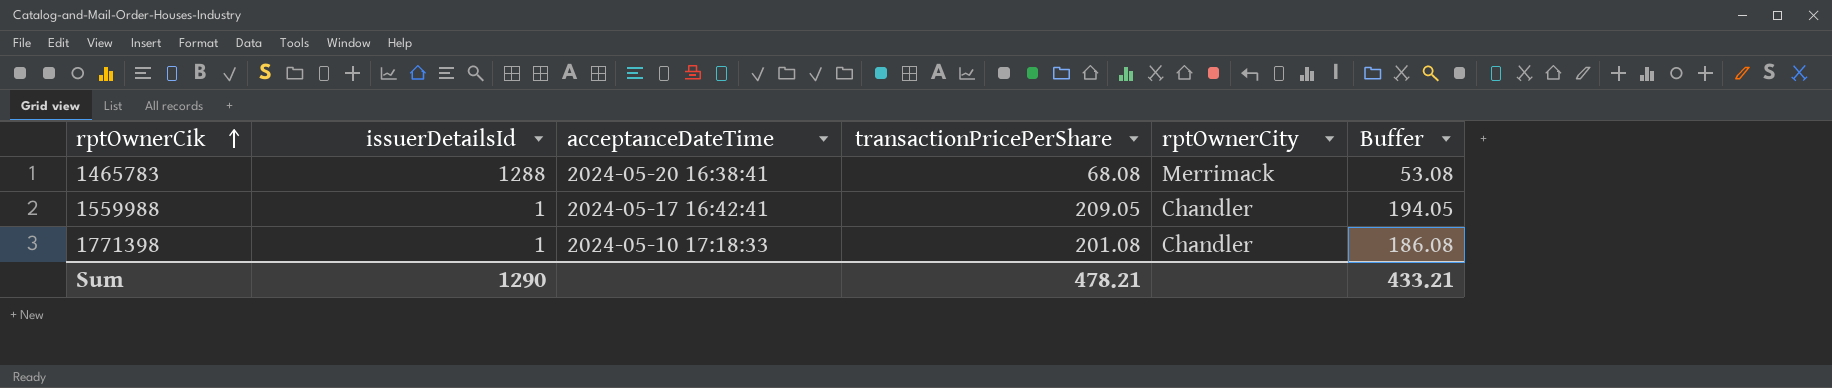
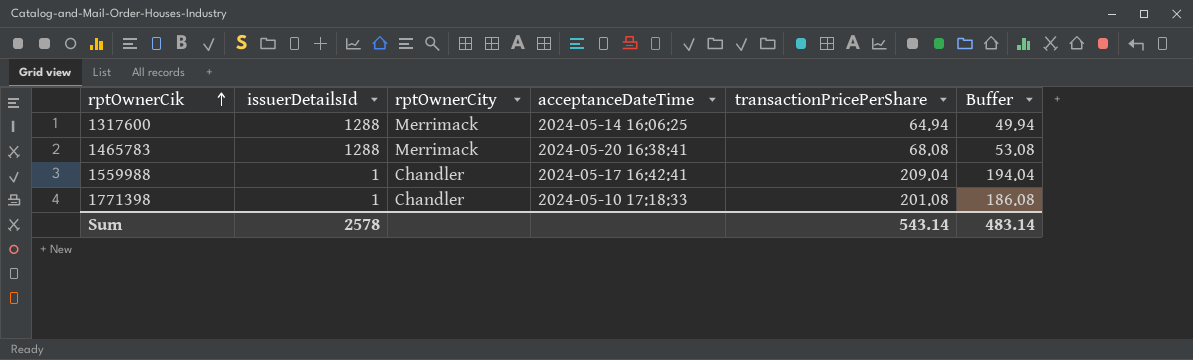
column rptOwnerCity | position: 5 -> 3
row 1317600: none -> 1288 | Merrimack | 2024-05-14 16:06:25 | 64.94 | 49.94
1559988 | transactionPricePerShare: 209.05 -> 209.04
1559988 | Buffer: 194.05 -> 194.04
Sum | issuerDetailsId: 1290 -> 2578
Sum | transactionPricePerShare: 478.21 -> 543.14
Sum | Buffer: 433.21 -> 483.14

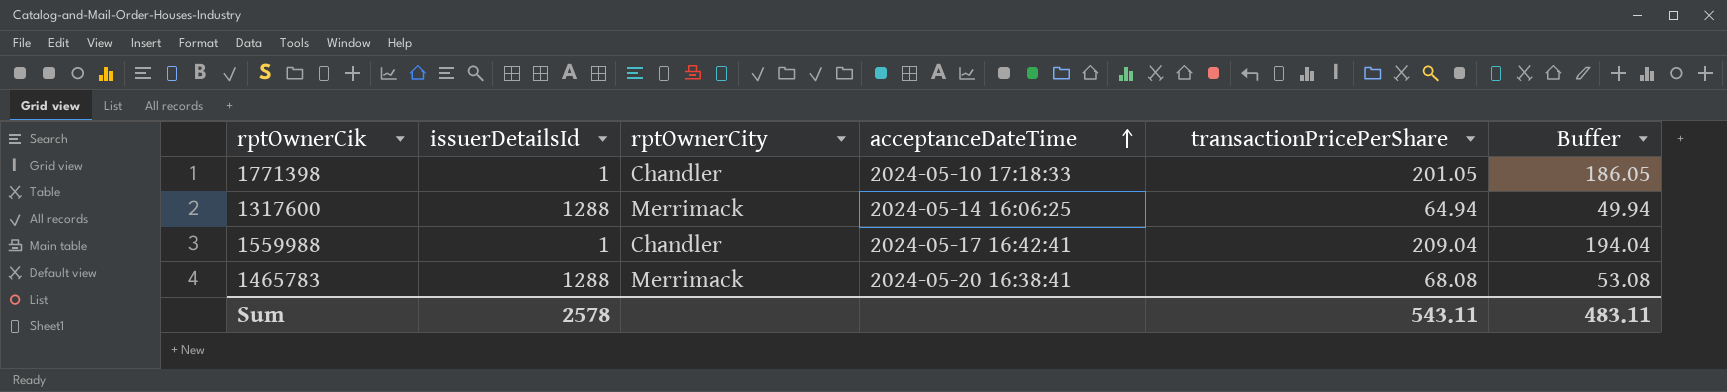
row order: rptOwnerCik ascending -> acceptanceDateTime ascending
1771398 | transactionPricePerShare: 201.08 -> 201.05
1771398 | Buffer: 186.08 -> 186.05
Sum | transactionPricePerShare: 543.14 -> 543.11
Sum | Buffer: 483.14 -> 483.11

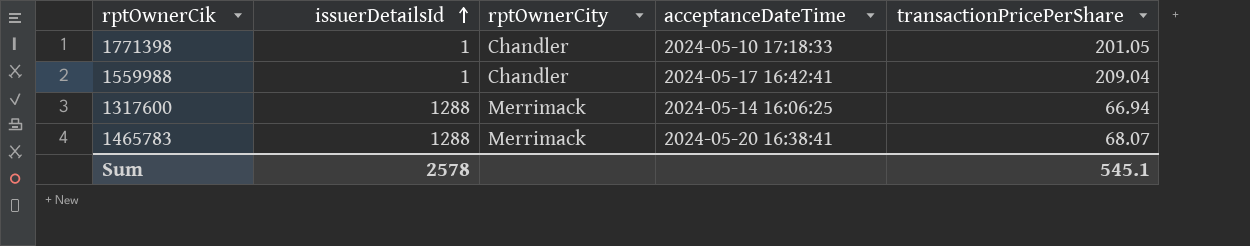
row order: acceptanceDateTime ascending -> issuerDetailsId ascending
column Buffer | formula: [transactionPricePerShare] - 15 -> none
1317600 | transactionPricePerShare: 64.94 -> 66.94
1465783 | transactionPricePerShare: 68.08 -> 68.07
Sum | transactionPricePerShare: 543.11 -> 545.1

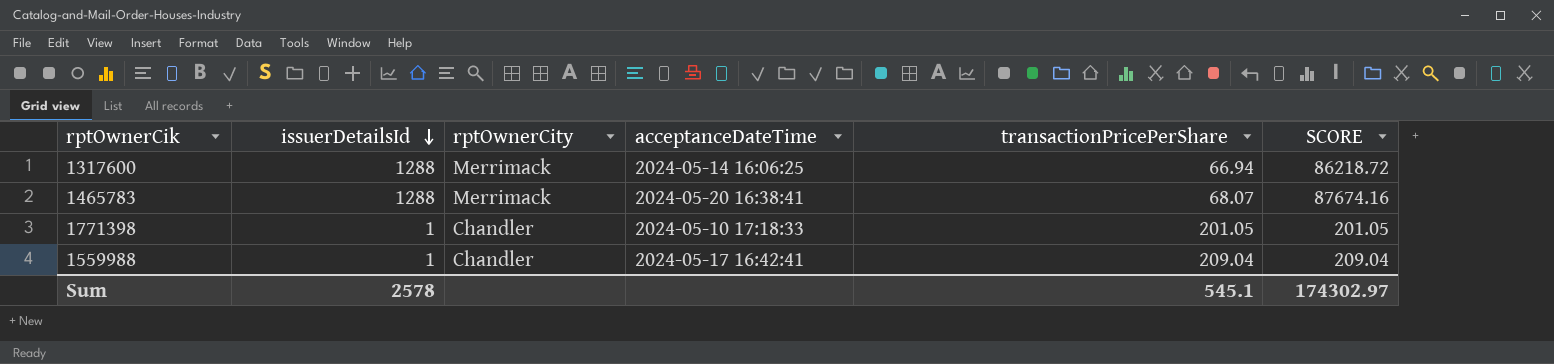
row order: issuerDetailsId ascending -> issuerDetailsId descending
column SCORE | formula: none -> [issuerDetailsId] * [transactionPricePerShare]

